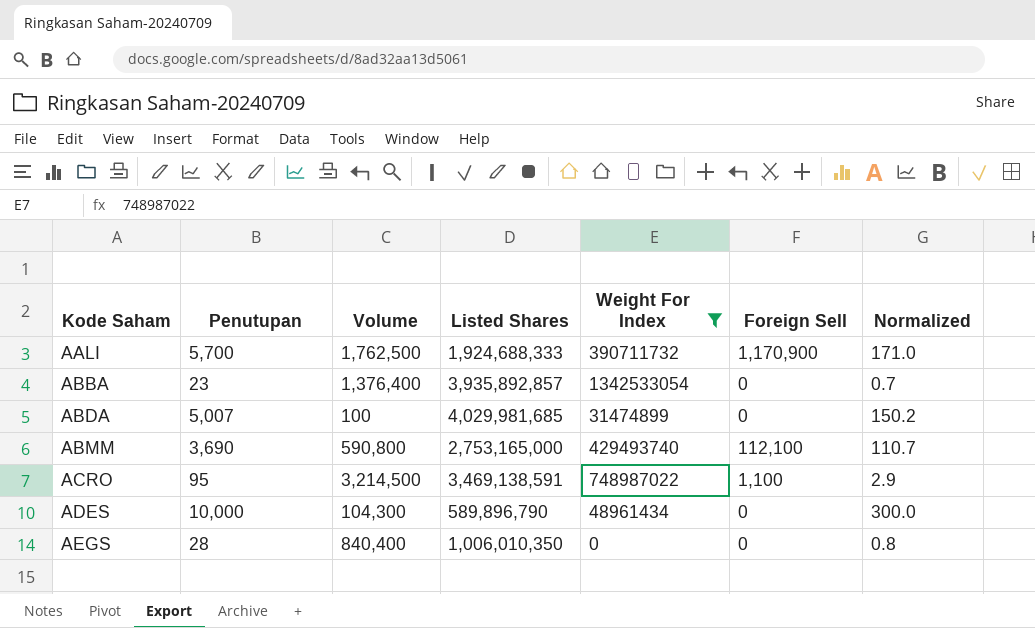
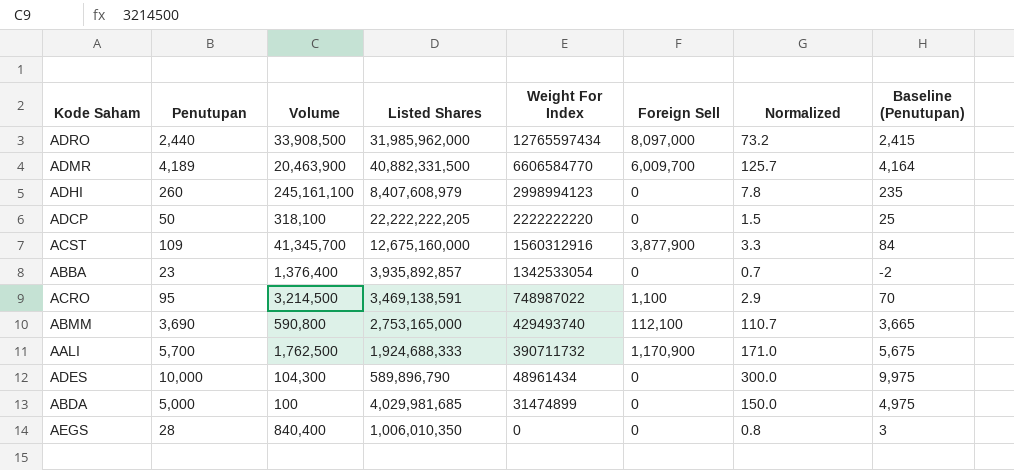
filter: Weight For Index <= 1342533054 -> none
row order: Kode Saham ascending -> Weight For Index descending
column Baseline (Penutupan) | formula: none -> [Penutupan] - 25
ABDA | Penutupan: 5,007 -> 5,000
ABDA | Normalized: 150.2 -> 150.0

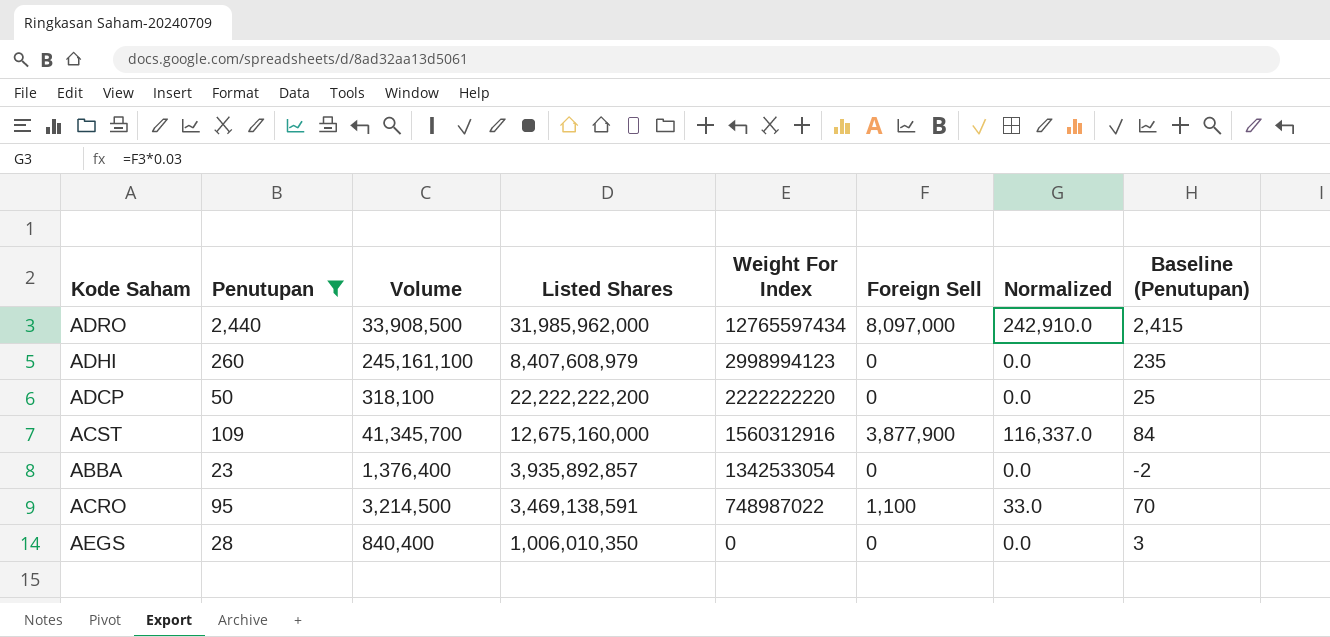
filter: none -> Penutupan <= 2,440
column Normalized | formula: [Penutupan] * 0.03 -> [Foreign Sell] * 0.03
ADCP | Listed Shares: 22,222,222,205 -> 22,222,222,200

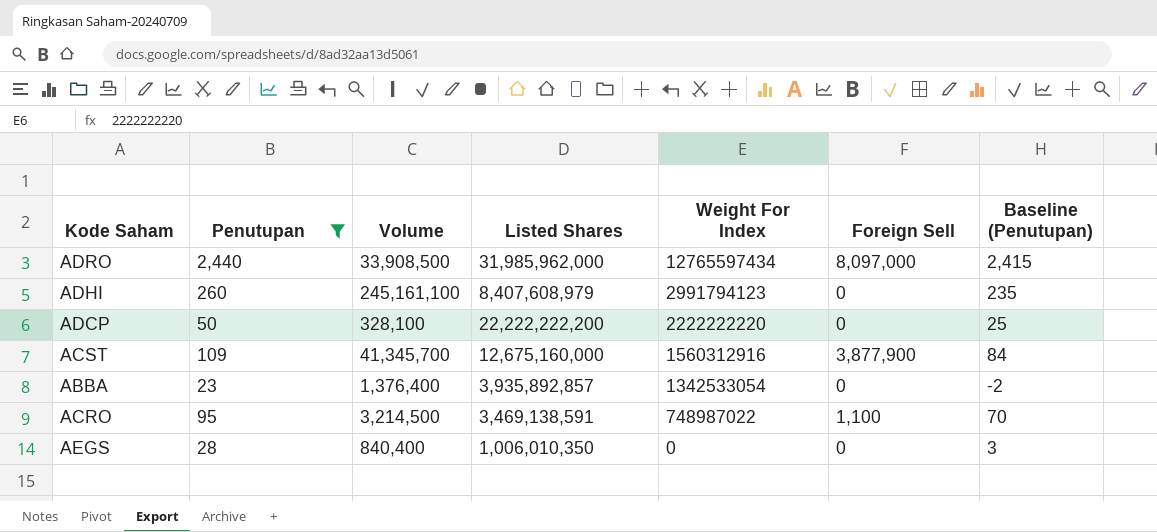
column Normalized | formula: [Foreign Sell] * 0.03 -> none
ADHI | Weight For Index: 2998994123 -> 2991794123
ADCP | Volume: 318,100 -> 328,100

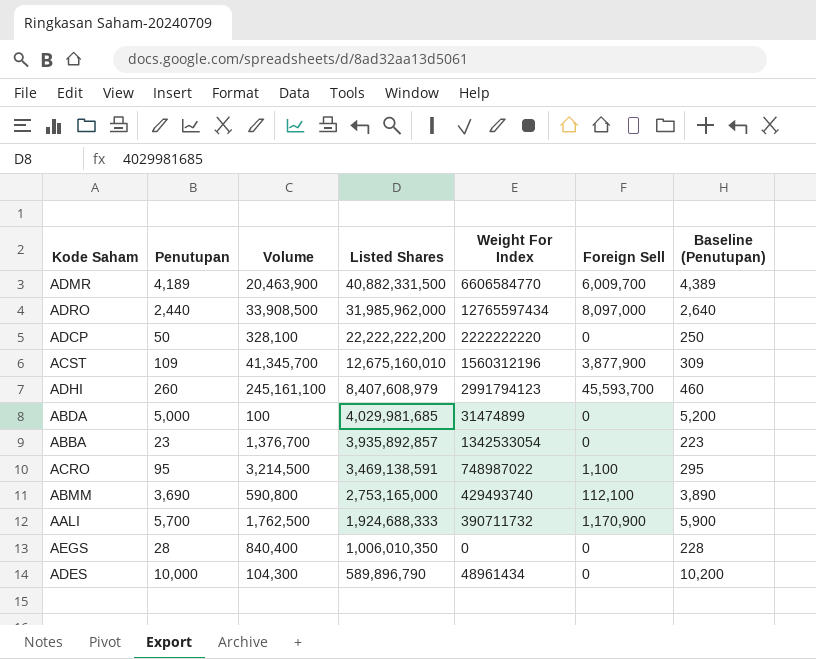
filter: Penutupan <= 2,440 -> none
row order: Weight For Index descending -> Listed Shares descending
column Baseline (Penutupan) | formula: [Penutupan] - 25 -> [Penutupan] + 200
ACST | Listed Shares: 12,675,160,000 -> 12,675,160,010
ACST | Weight For Index: 1560312916 -> 1560312196
ADHI | Foreign Sell: 0 -> 45,593,700
ABBA | Volume: 1,376,400 -> 1,376,700

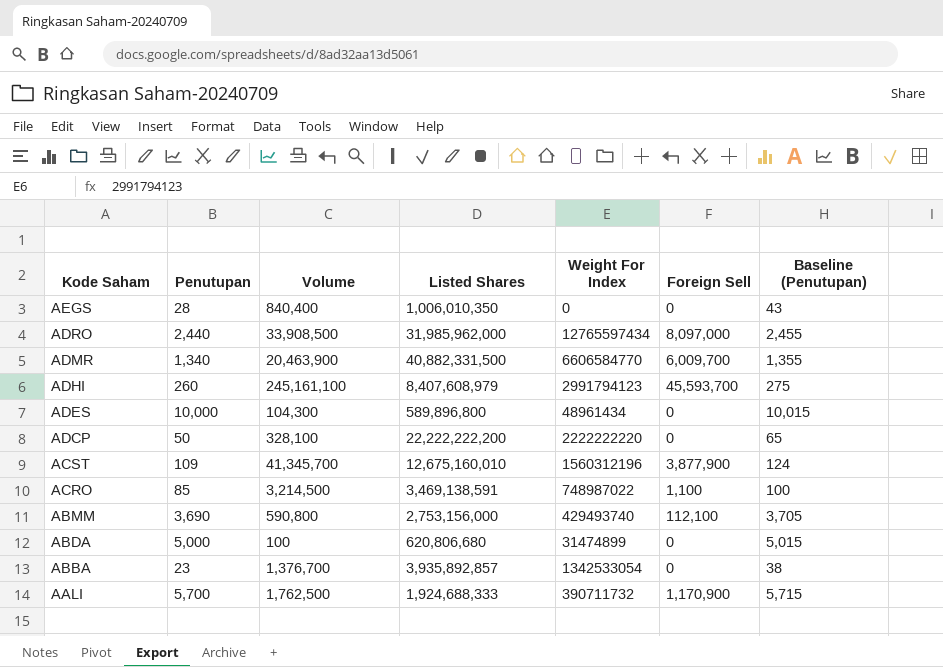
row order: Listed Shares descending -> Kode Saham descending
column Baseline (Penutupan) | formula: [Penutupan] + 200 -> [Penutupan] + 15
ADMR | Penutupan: 4,189 -> 1,340
ADES | Listed Shares: 589,896,790 -> 589,896,800
ACRO | Penutupan: 95 -> 85
ABMM | Listed Shares: 2,753,165,000 -> 2,753,156,000
ABDA | Listed Shares: 4,029,981,685 -> 620,806,680

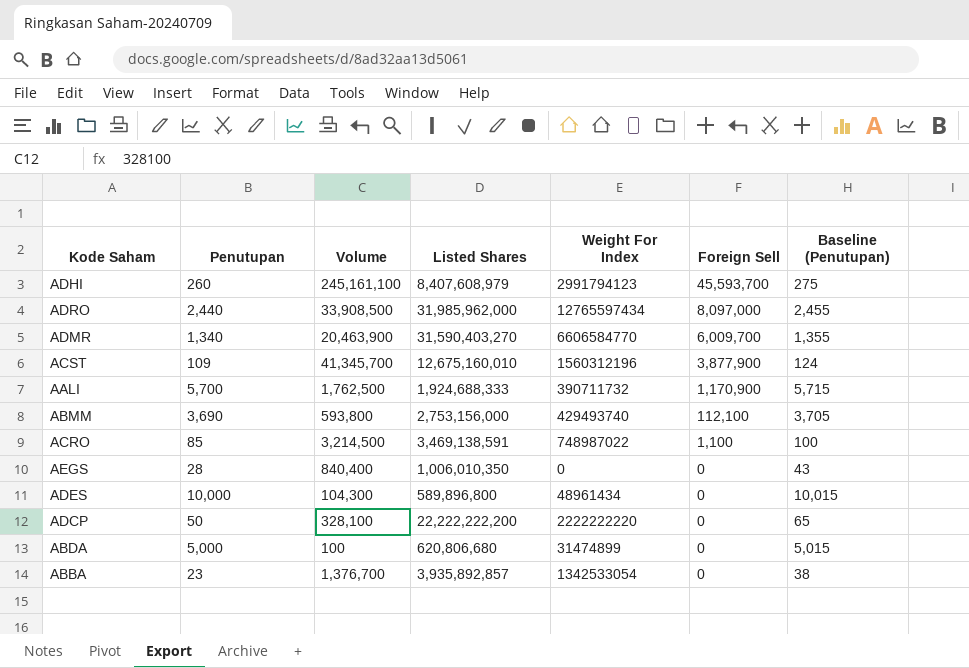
row order: Kode Saham descending -> Foreign Sell descending
ADMR | Listed Shares: 40,882,331,500 -> 31,590,403,270
ABMM | Volume: 590,800 -> 593,800

